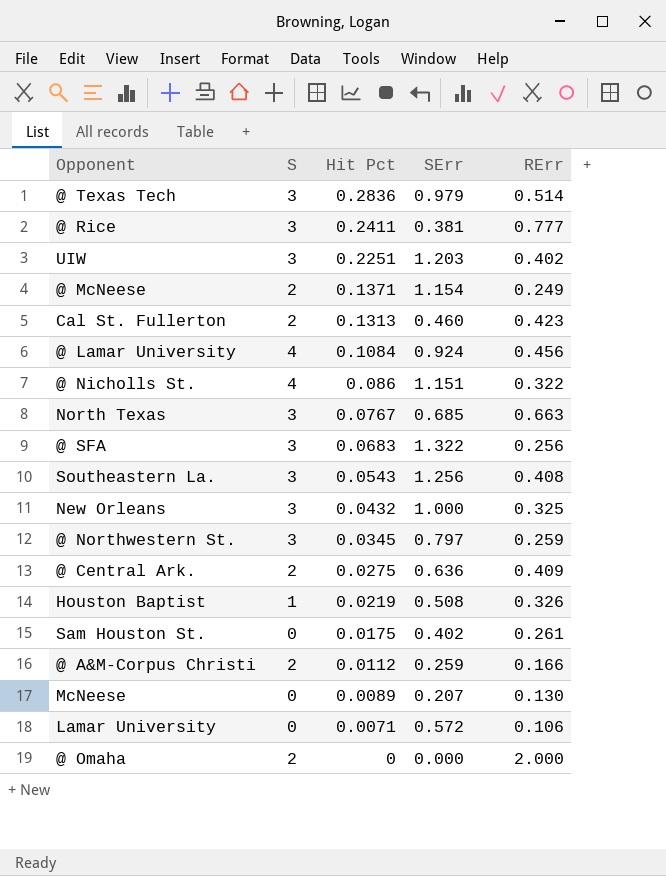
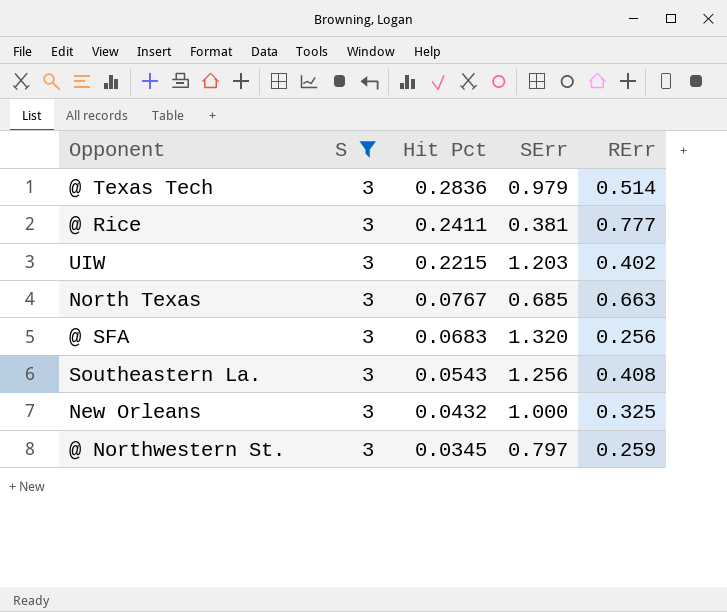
filter: none -> S = 3
UIW | Hit Pct: 0.2251 -> 0.2215
@ SFA | SErr: 1.322 -> 1.320

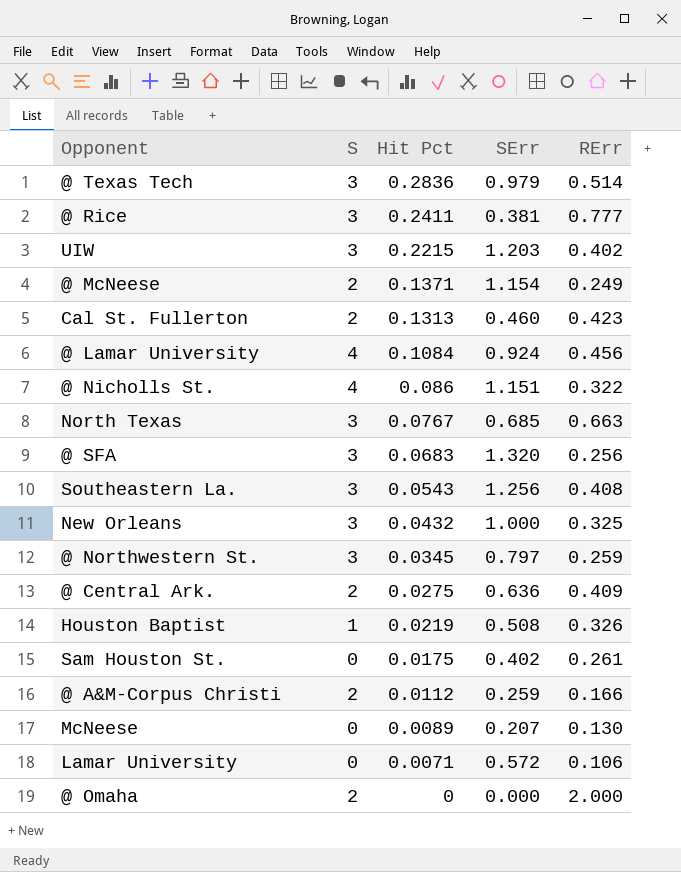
filter: S = 3 -> none

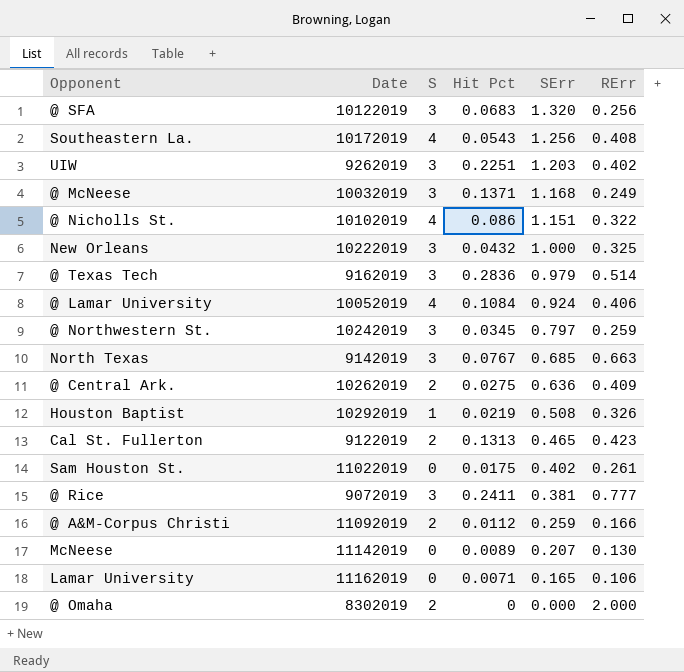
row order: Hit Pct descending -> SErr descending
column Date | position: none -> 2
Southeastern La. | S: 3 -> 4
UIW | Hit Pct: 0.2215 -> 0.2251
@ McNeese | S: 2 -> 3
@ McNeese | SErr: 1.154 -> 1.168
@ Lamar University | RErr: 0.456 -> 0.406
Cal St. Fullerton | SErr: 0.460 -> 0.465
Lamar University | SErr: 0.572 -> 0.165

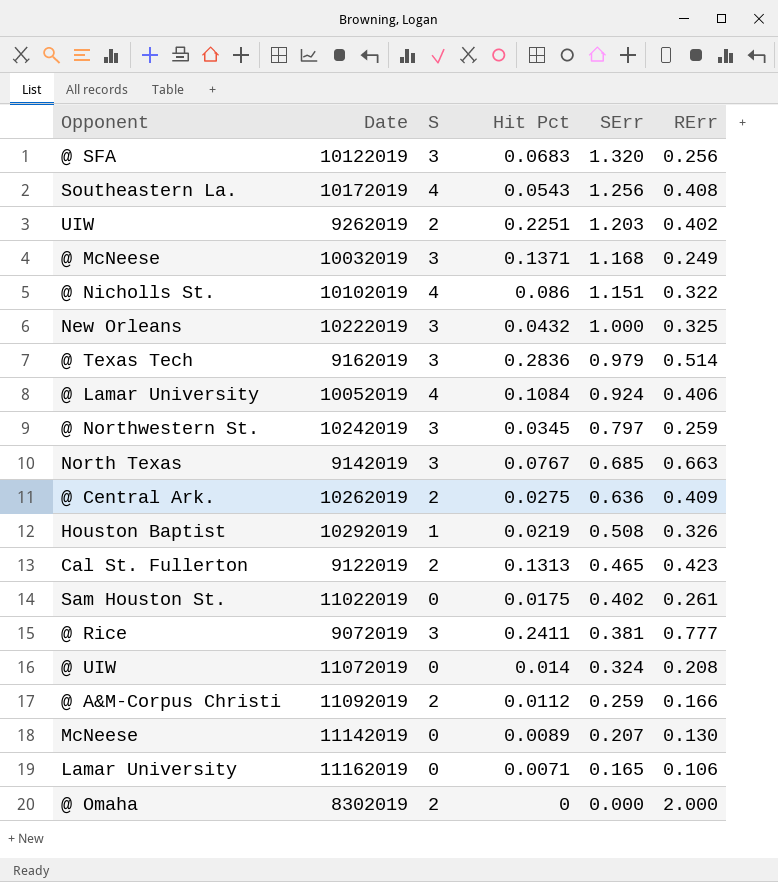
UIW | S: 3 -> 2
row @ UIW: none -> 11072019 | 0 | 0.014 | 0.324 | 0.208

